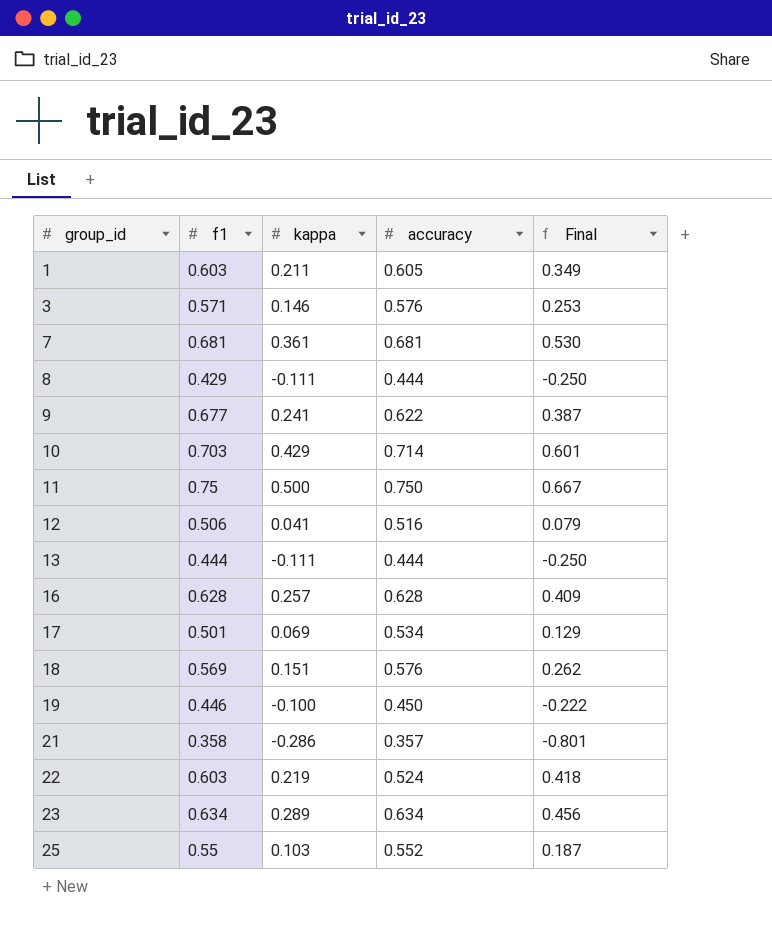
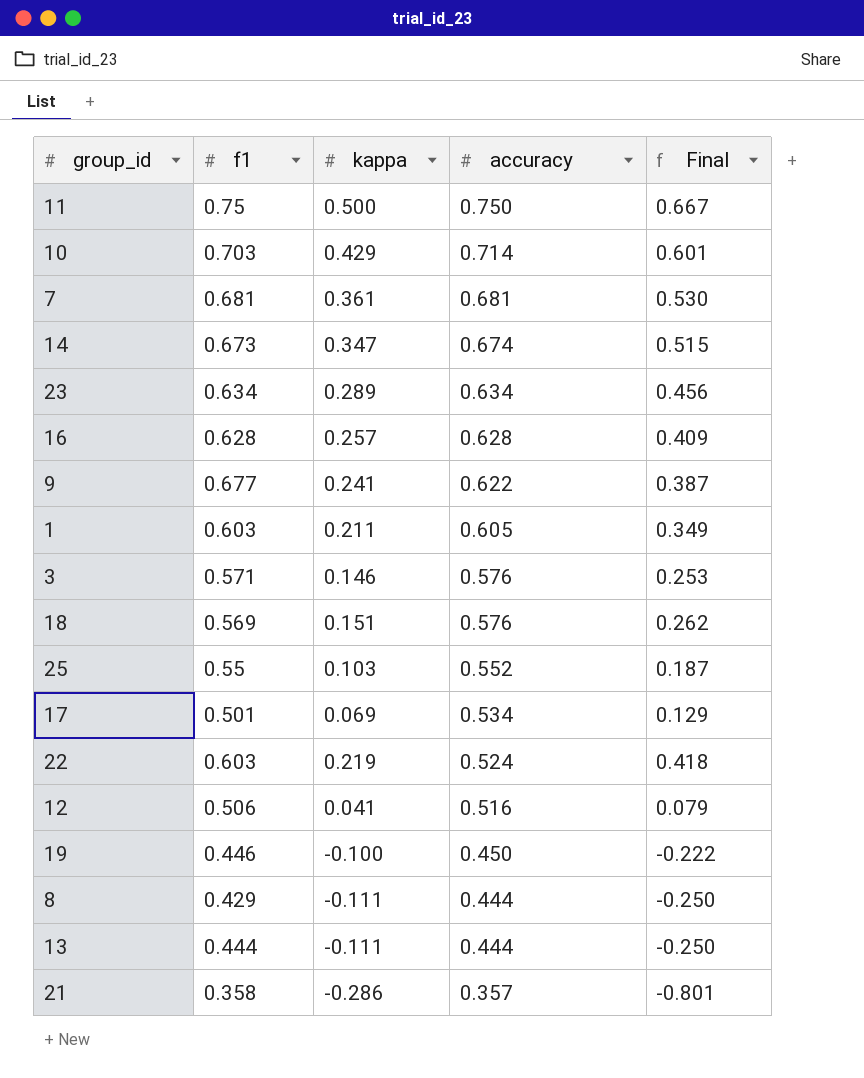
row order: group_id ascending -> accuracy descending
row 14: none -> 0.673 | 0.347 | 0.674 | 0.515

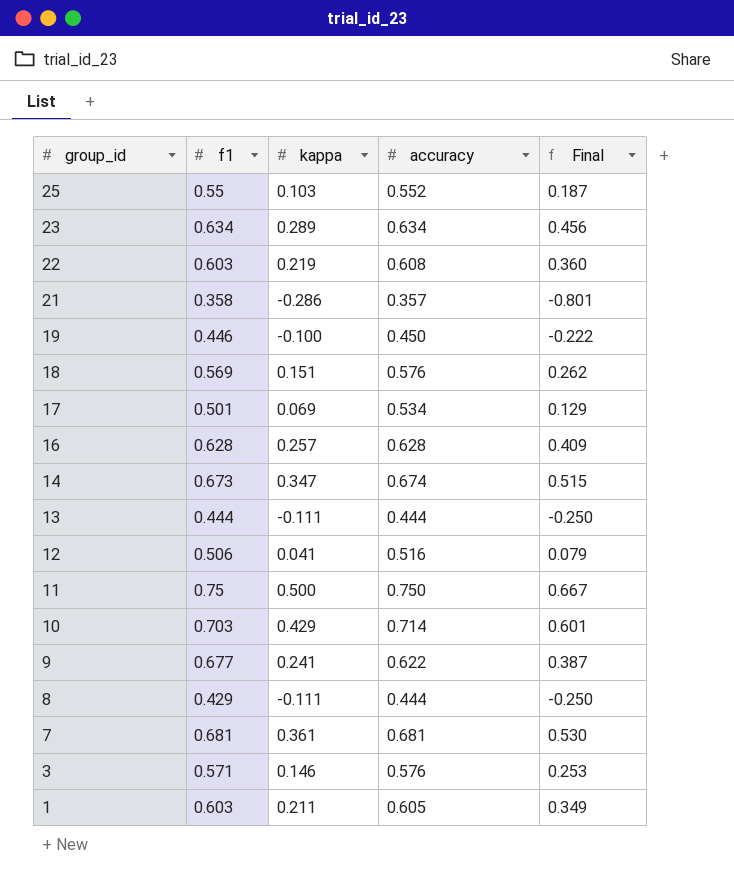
row order: accuracy descending -> group_id descending
22 | accuracy: 0.524 -> 0.608
22 | Final: 0.418 -> 0.360

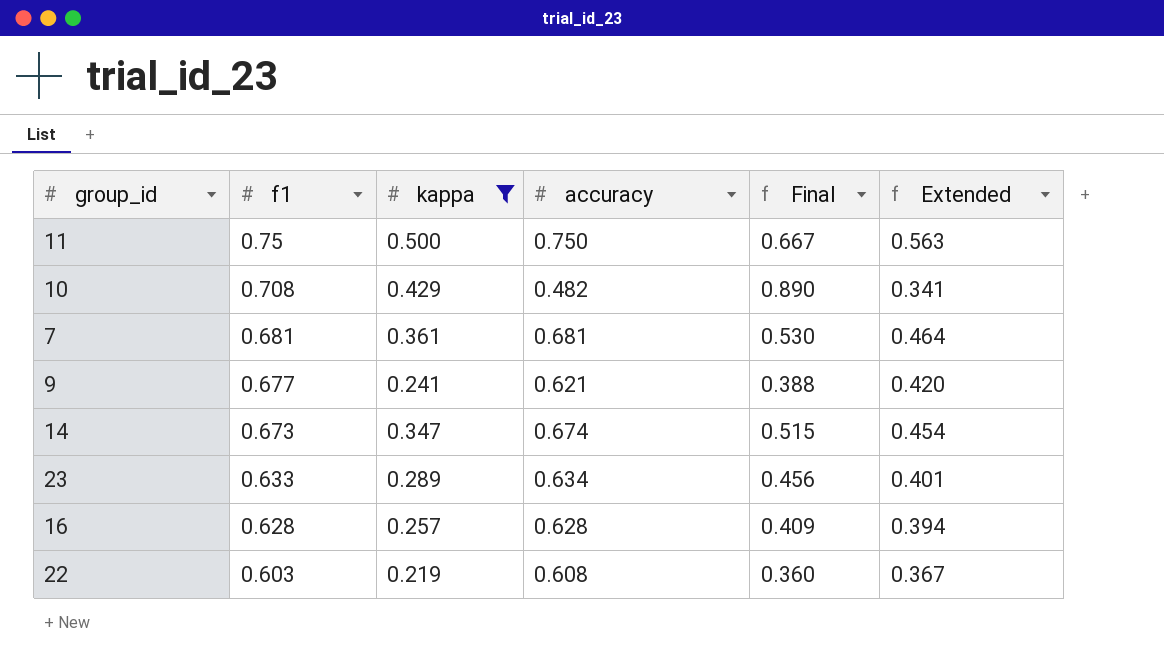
filter: none -> kappa >= 0.219
row order: group_id descending -> f1 descending
column Extended | formula: none -> [f1] * [accuracy]
10 | f1: 0.703 -> 0.708
10 | accuracy: 0.714 -> 0.482
10 | Final: 0.601 -> 0.890
9 | accuracy: 0.622 -> 0.621
9 | Final: 0.387 -> 0.388
23 | f1: 0.634 -> 0.633

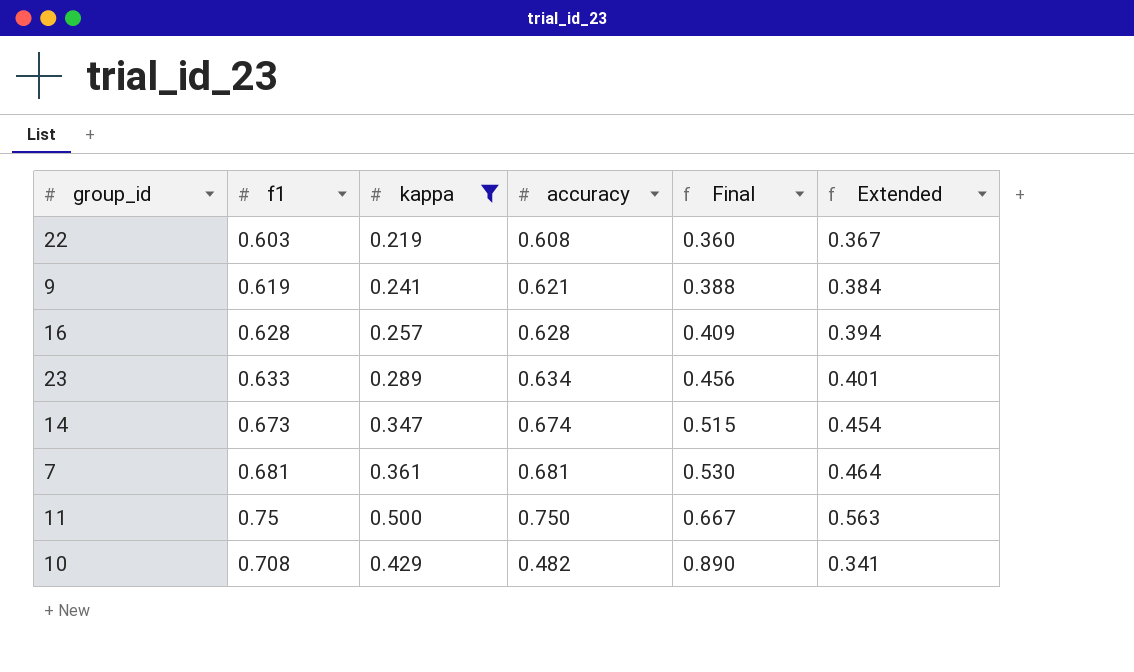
row order: f1 descending -> Final ascending
9 | f1: 0.677 -> 0.619
9 | Extended: 0.420 -> 0.384

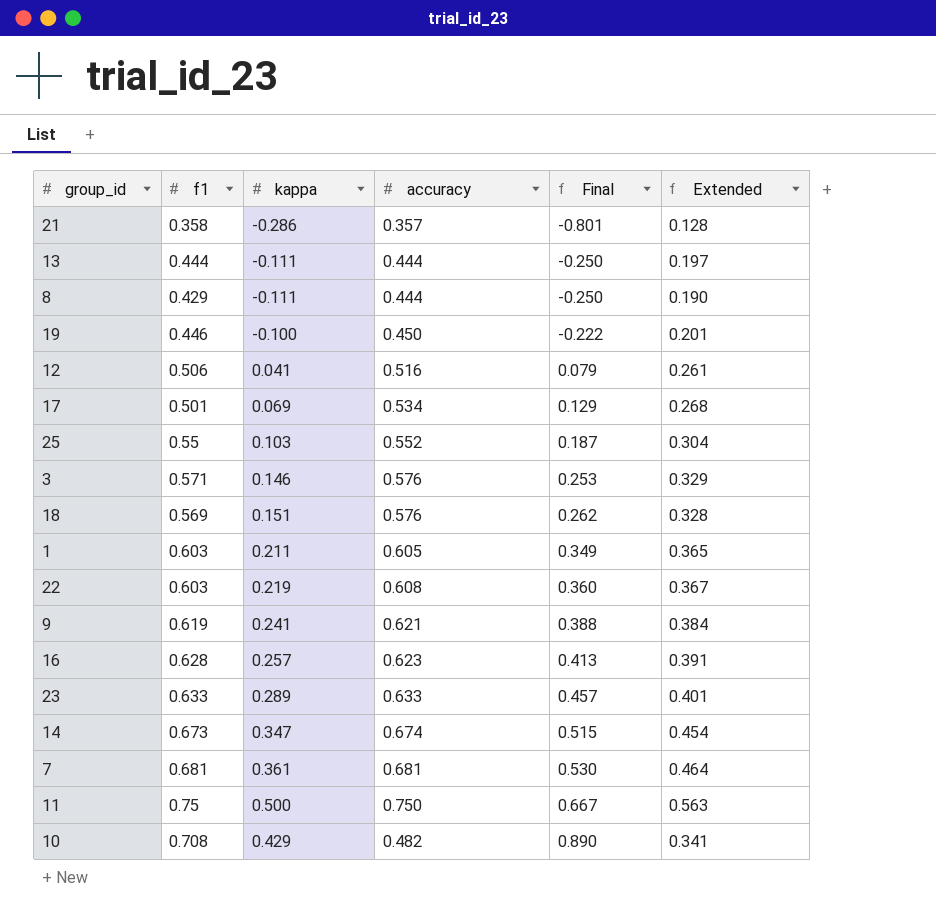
filter: kappa >= 0.219 -> none
16 | accuracy: 0.628 -> 0.623
16 | Final: 0.409 -> 0.413
16 | Extended: 0.394 -> 0.391
23 | accuracy: 0.634 -> 0.633
23 | Final: 0.456 -> 0.457

